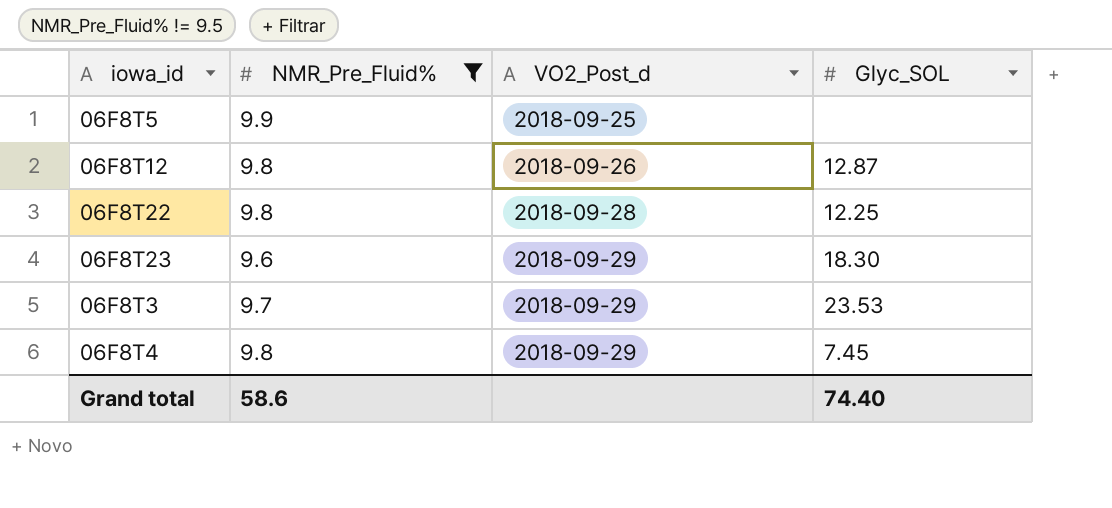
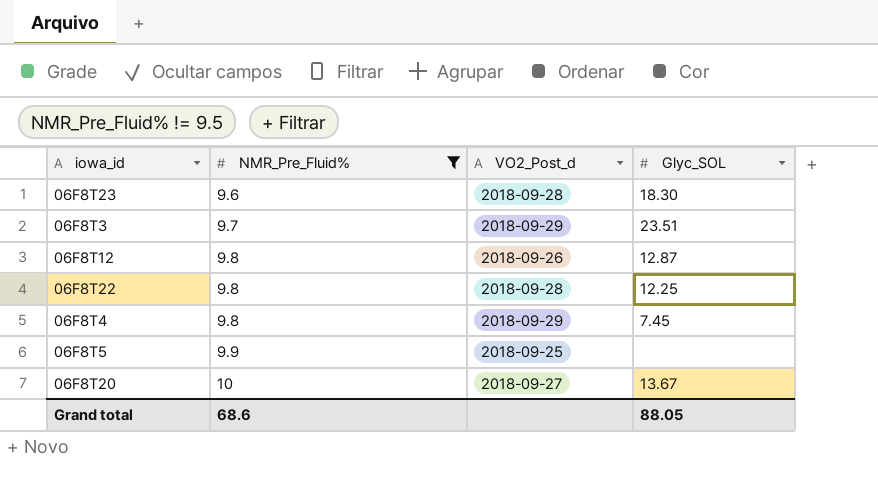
row order: VO2_Post_d ascending -> NMR_Pre_Fluid% ascending
06F8T23 | VO2_Post_d: 2018-09-29 -> 2018-09-28
06F8T3 | Glyc_SOL: 23.53 -> 23.51
row 06F8T20: none -> 10 | 2018-09-27 | 13.67
Grand total | NMR_Pre_Fluid%: 58.6 -> 68.6
Grand total | Glyc_SOL: 74.40 -> 88.05

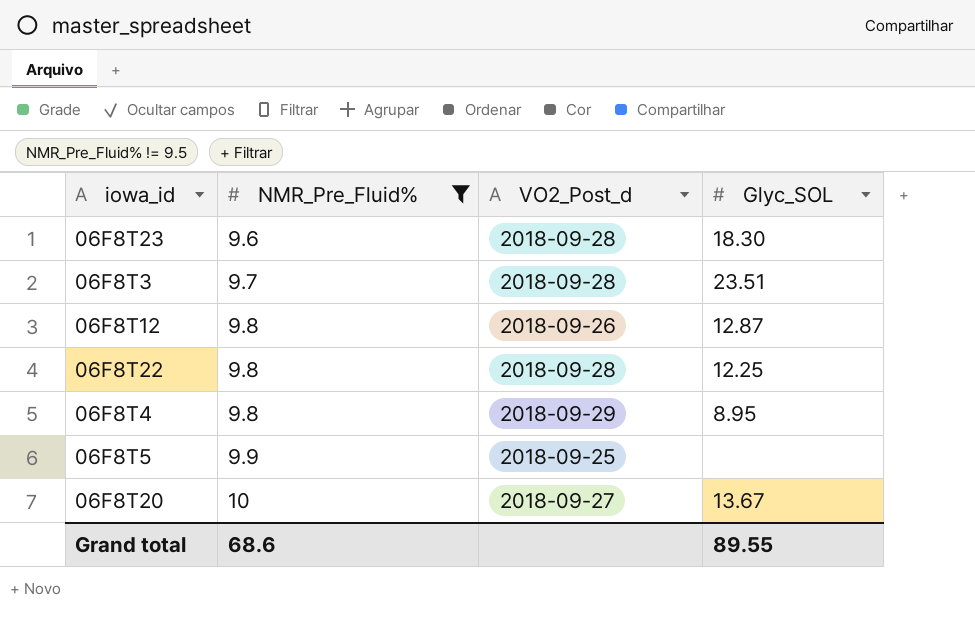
06F8T3 | VO2_Post_d: 2018-09-29 -> 2018-09-28
06F8T4 | Glyc_SOL: 7.45 -> 8.95
Grand total | Glyc_SOL: 88.05 -> 89.55

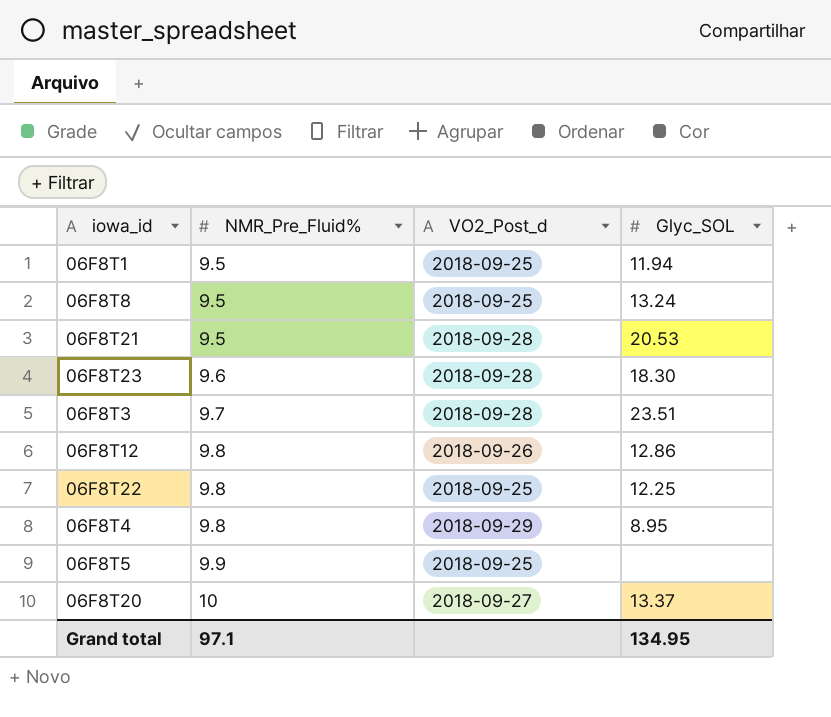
filter: NMR_Pre_Fluid% != 9.5 -> none
06F8T12 | Glyc_SOL: 12.87 -> 12.86
06F8T22 | VO2_Post_d: 2018-09-28 -> 2018-09-25
06F8T20 | Glyc_SOL: 13.67 -> 13.37
Grand total | NMR_Pre_Fluid%: 68.6 -> 97.1
Grand total | Glyc_SOL: 89.55 -> 134.95

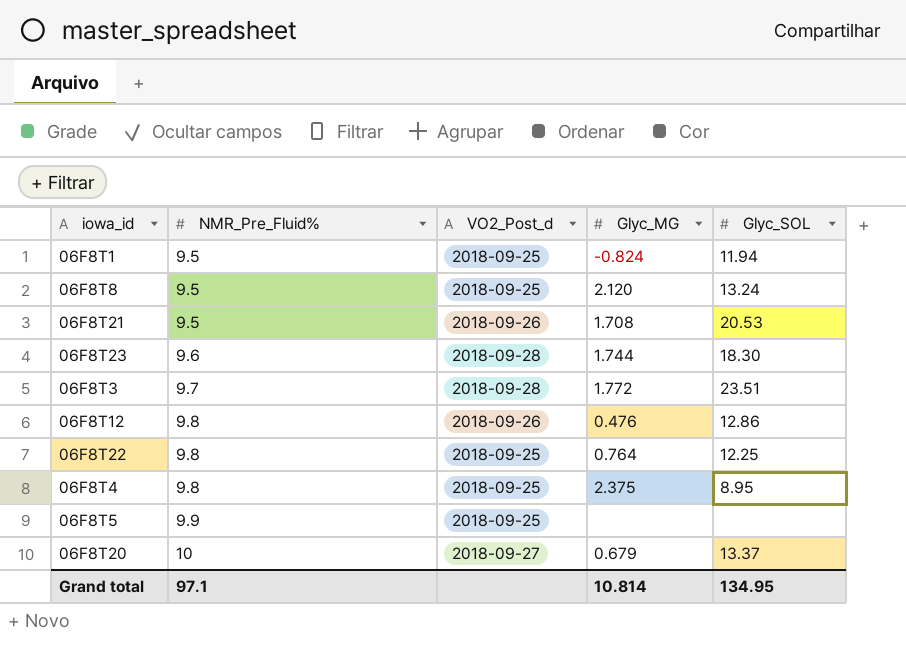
column Glyc_MG | position: none -> 4
06F8T21 | VO2_Post_d: 2018-09-28 -> 2018-09-26
06F8T4 | VO2_Post_d: 2018-09-29 -> 2018-09-25

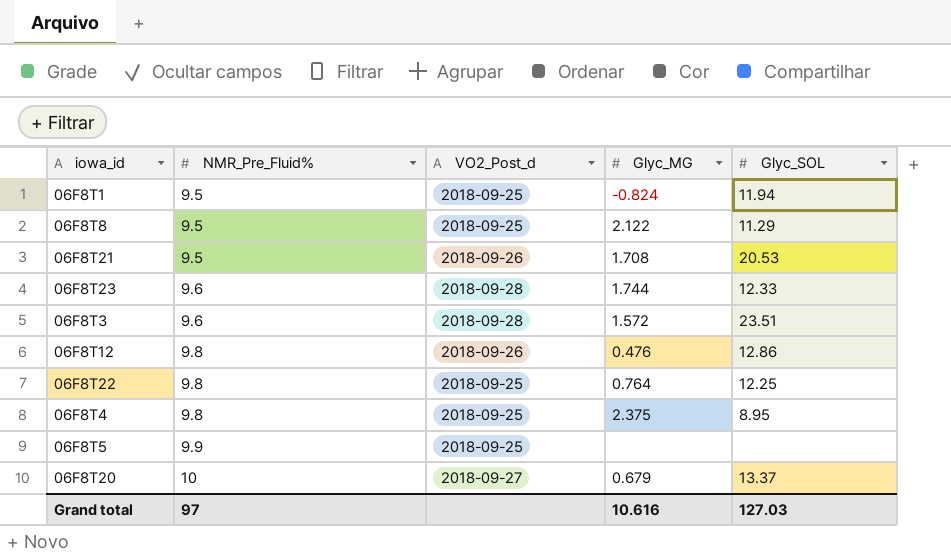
06F8T8 | Glyc_MG: 2.120 -> 2.122
06F8T8 | Glyc_SOL: 13.24 -> 11.29
06F8T23 | Glyc_SOL: 18.30 -> 12.33
06F8T3 | NMR_Pre_Fluid%: 9.7 -> 9.6
06F8T3 | Glyc_MG: 1.772 -> 1.572
Grand total | NMR_Pre_Fluid%: 97.1 -> 97
Grand total | Glyc_MG: 10.814 -> 10.616
Grand total | Glyc_SOL: 134.95 -> 127.03

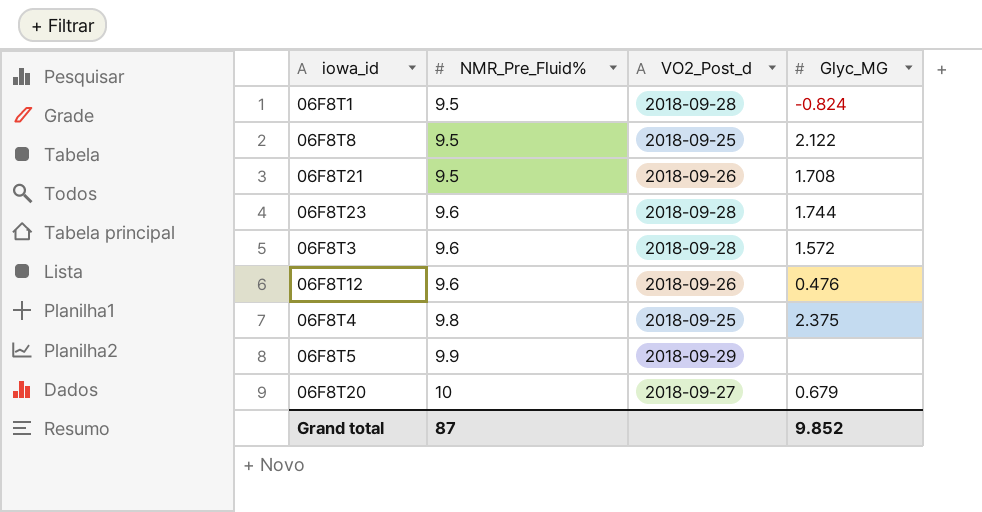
column Glyc_SOL | position: 5 -> none
row 06F8T22: 9.8 | 2018-09-25 | 0.764 | 12.25 -> none
06F8T1 | VO2_Post_d: 2018-09-25 -> 2018-09-28
06F8T12 | NMR_Pre_Fluid%: 9.8 -> 9.6
06F8T5 | VO2_Post_d: 2018-09-25 -> 2018-09-29
Grand total | NMR_Pre_Fluid%: 97 -> 87
Grand total | Glyc_MG: 10.616 -> 9.852

